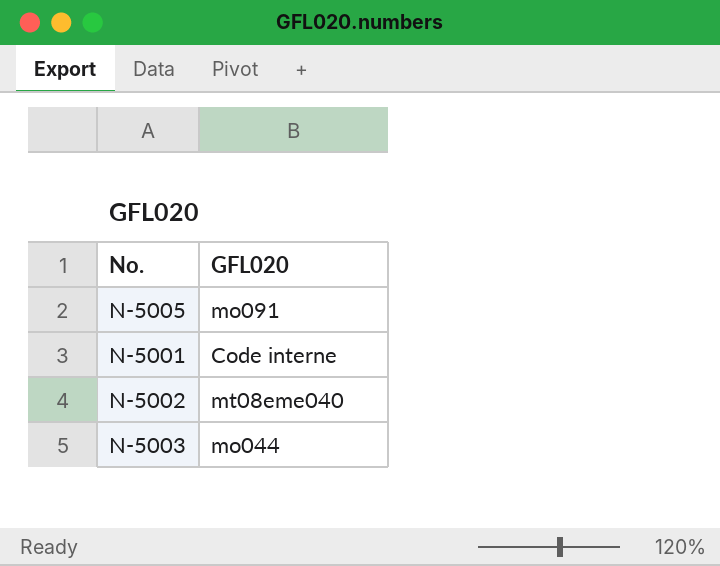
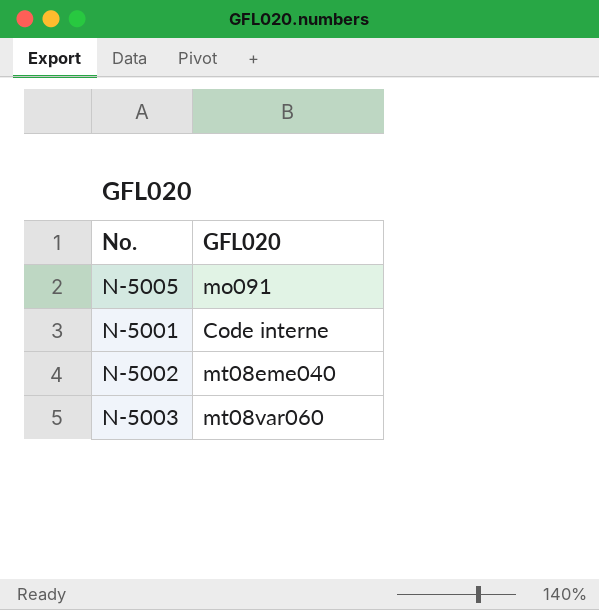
N-5003 | GFL020: mo044 -> mt08var060

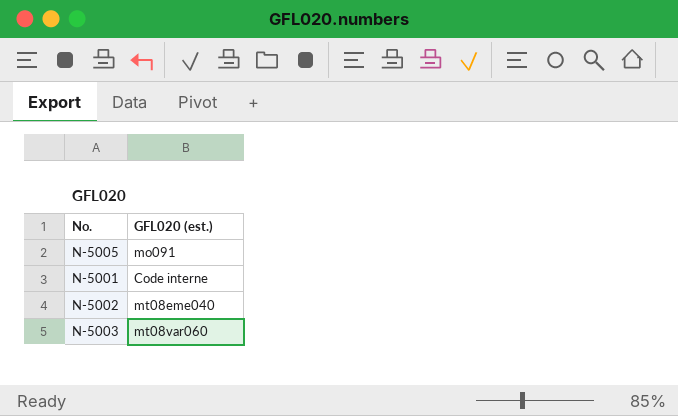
column name: GFL020 -> GFL020 (est.)

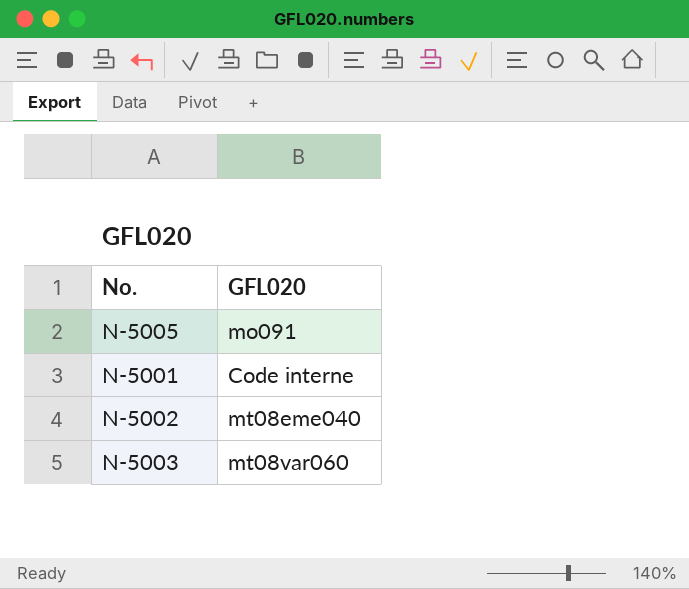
column name: GFL020 (est.) -> GFL020

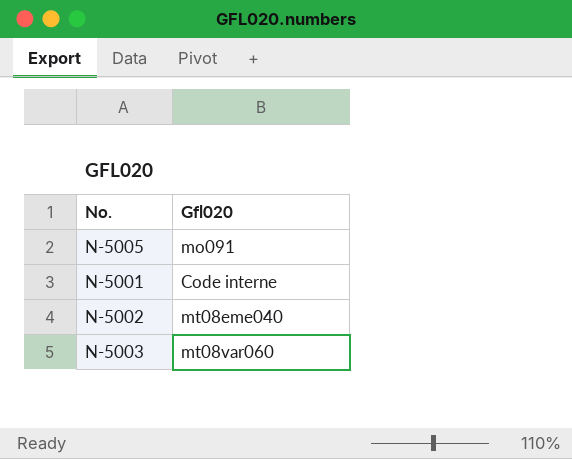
column name: GFL020 -> Gfl020

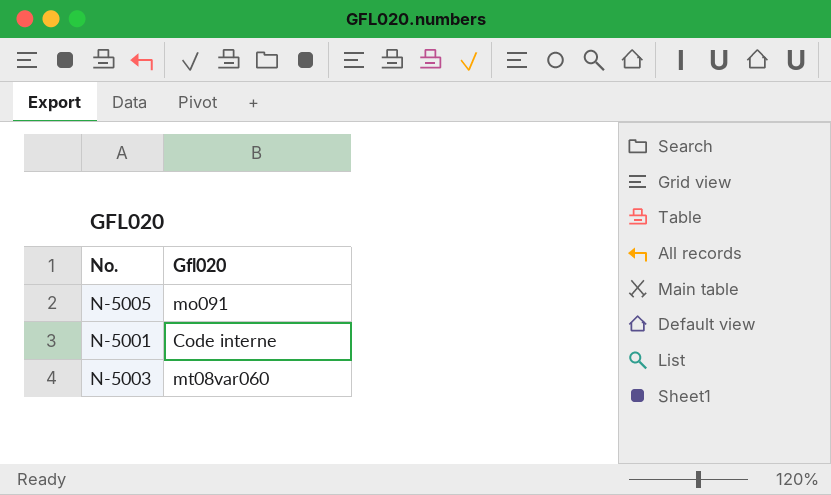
row N-5002: mt08eme040 -> none

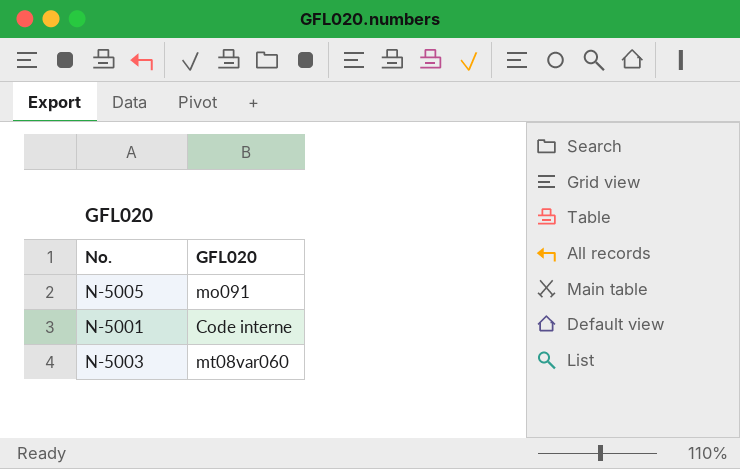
column name: Gfl020 -> GFL020

